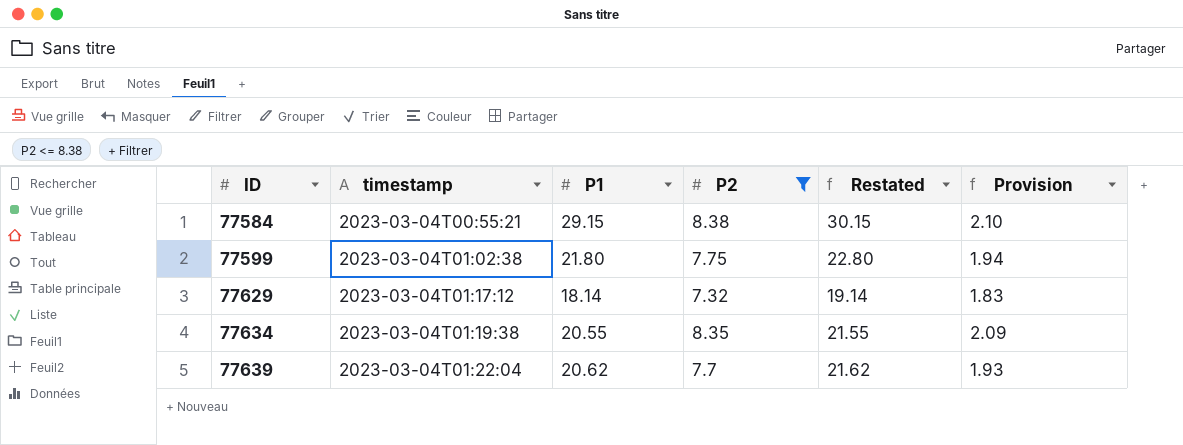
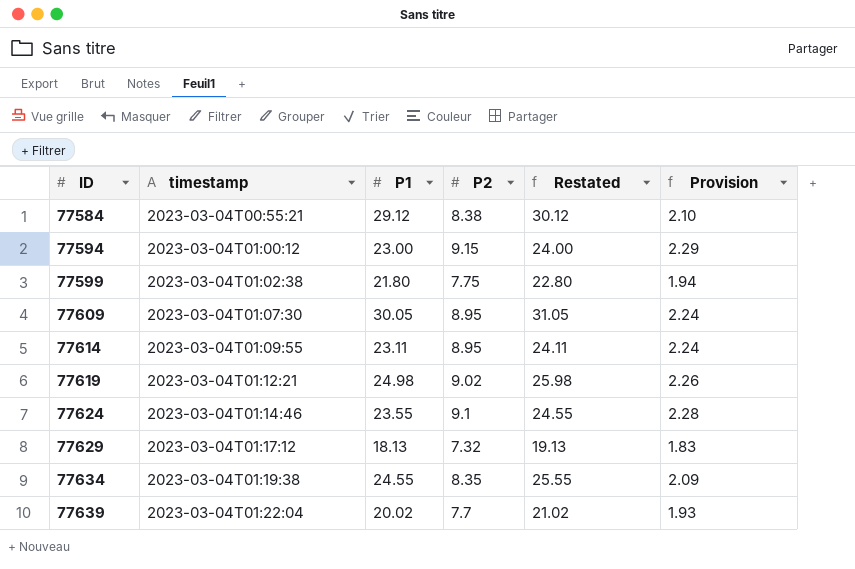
filter: P2 <= 8.38 -> none
77584 | P1: 29.15 -> 29.12
77584 | Restated: 30.15 -> 30.12
77629 | P1: 18.14 -> 18.13
77629 | Restated: 19.14 -> 19.13
77634 | P1: 20.55 -> 24.55
77634 | Restated: 21.55 -> 25.55
77639 | P1: 20.62 -> 20.02
77639 | Restated: 21.62 -> 21.02

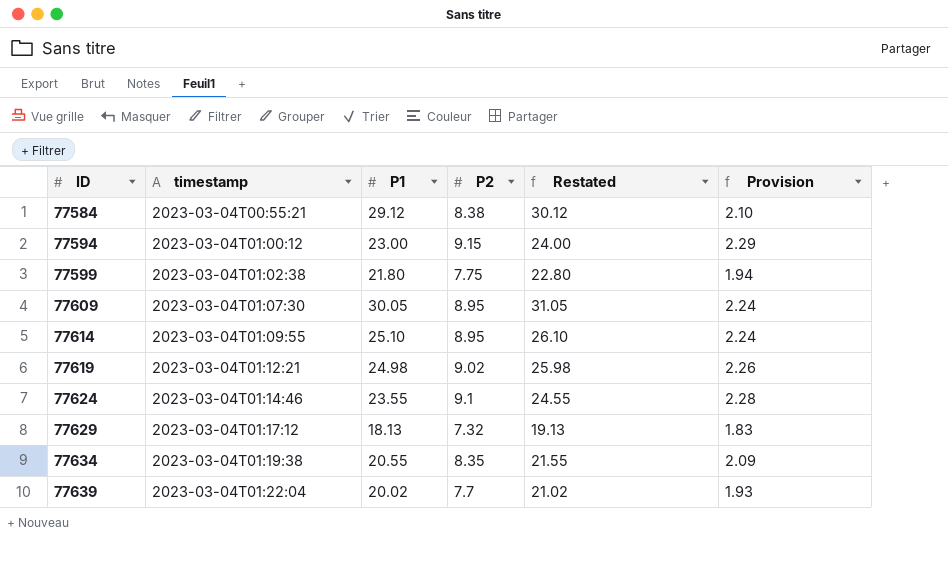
77614 | P1: 23.11 -> 25.10
77614 | Restated: 24.11 -> 26.10
77634 | P1: 24.55 -> 20.55
77634 | Restated: 25.55 -> 21.55

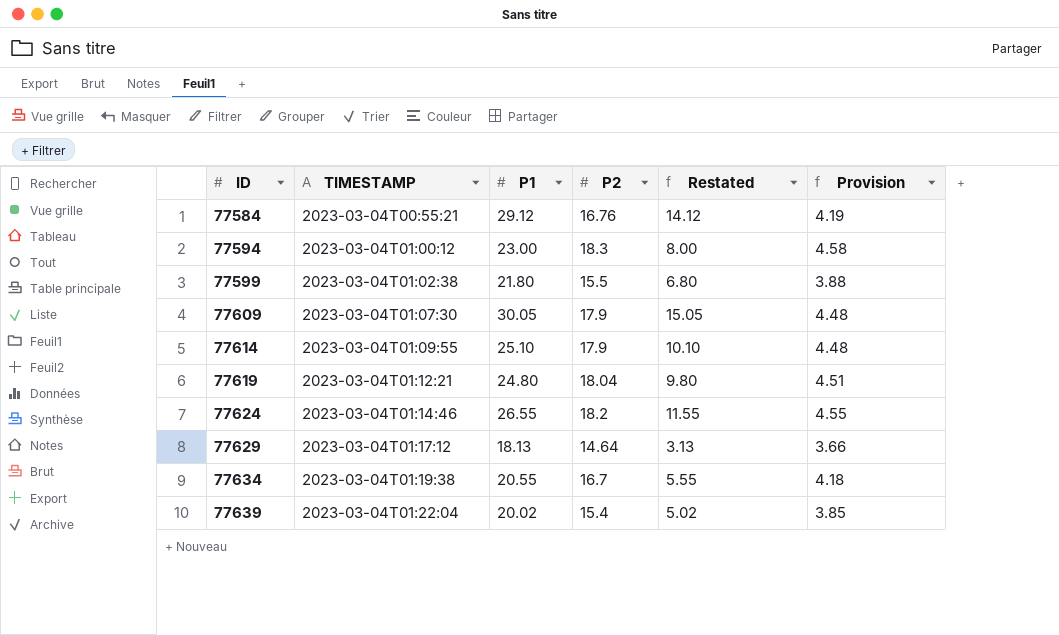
column name: timestamp -> TIMESTAMP
column Restated | formula: [P1] + 1 -> [P1] - 15
77584 | P2: 8.38 -> 16.76
77584 | Provision: 2.10 -> 4.19
77594 | P2: 9.15 -> 18.3
77594 | Provision: 2.29 -> 4.58
77599 | P2: 7.75 -> 15.5
77599 | Provision: 1.94 -> 3.88
77609 | P2: 8.95 -> 17.9
77609 | Provision: 2.24 -> 4.48
77614 | P2: 8.95 -> 17.9
77614 | Provision: 2.24 -> 4.48
77619 | P1: 24.98 -> 24.80
77619 | P2: 9.02 -> 18.04
77619 | Provision: 2.26 -> 4.51
77624 | P1: 23.55 -> 26.55
77624 | P2: 9.1 -> 18.2
77624 | Provision: 2.28 -> 4.55
77629 | P2: 7.32 -> 14.64
77629 | Provision: 1.83 -> 3.66
77634 | P2: 8.35 -> 16.7
77634 | Provision: 2.09 -> 4.18
77639 | P2: 7.7 -> 15.4
77639 | Provision: 1.93 -> 3.85

